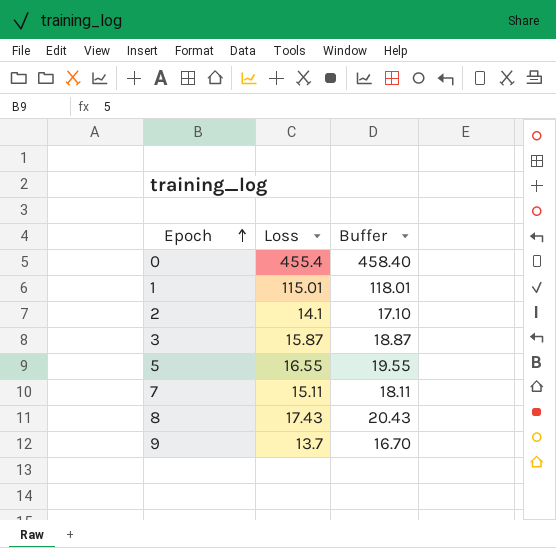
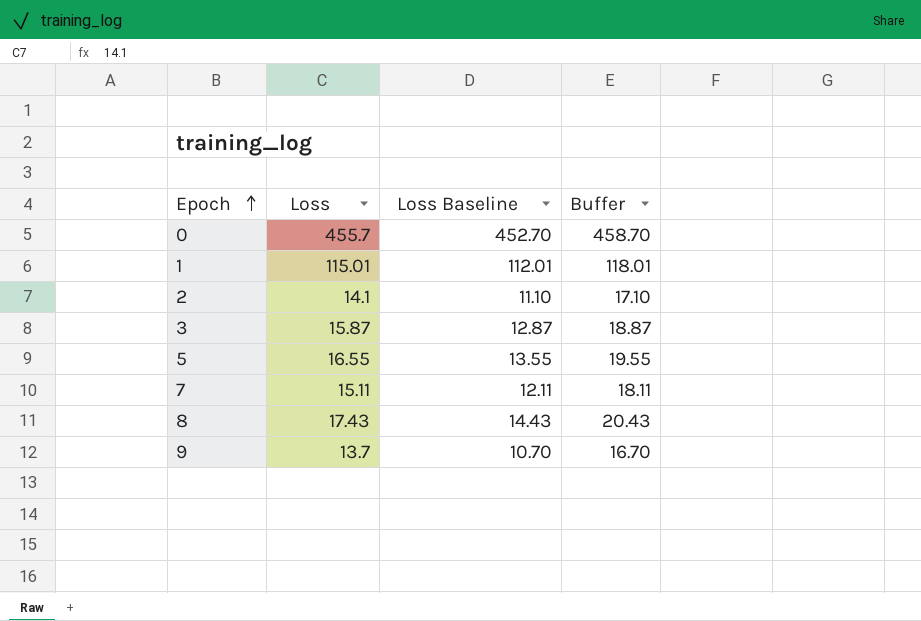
column Loss Baseline | formula: none -> [Loss] - 3
0 | Loss: 455.4 -> 455.7
0 | Buffer: 458.40 -> 458.70

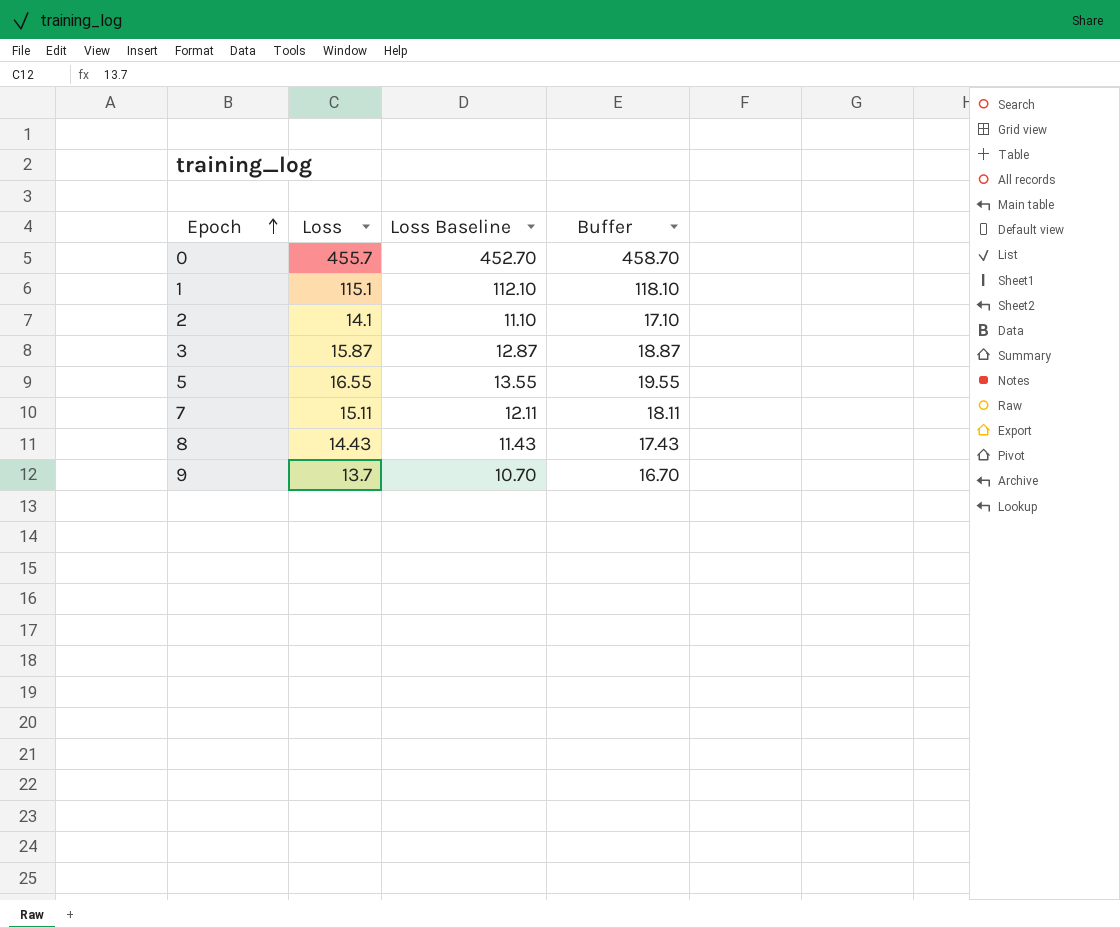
1 | Loss: 115.01 -> 115.1
1 | Loss Baseline: 112.01 -> 112.10
1 | Buffer: 118.01 -> 118.10
8 | Loss: 17.43 -> 14.43
8 | Loss Baseline: 14.43 -> 11.43
8 | Buffer: 20.43 -> 17.43

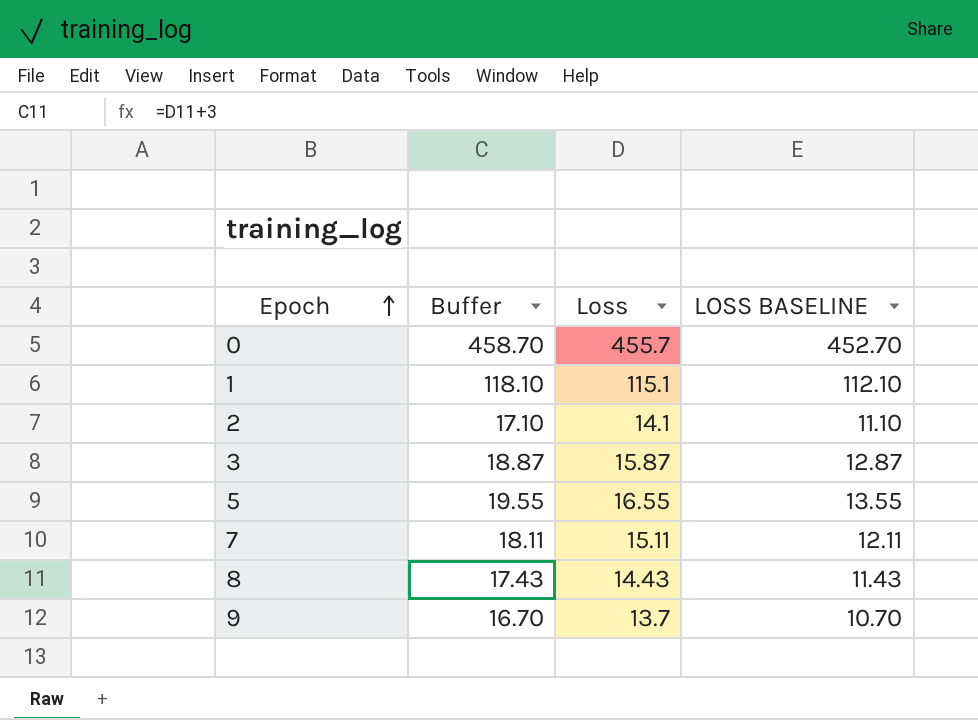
column Buffer | position: 4 -> 2
column name: Loss Baseline -> LOSS BASELINE

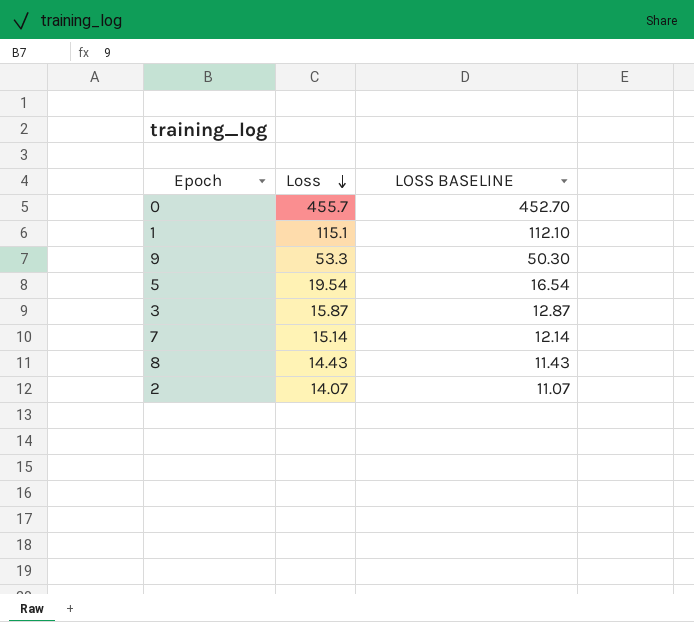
row order: Epoch ascending -> Loss descending
column Buffer | formula: [Loss] + 3 -> none
9 | Loss: 13.7 -> 53.3
9 | LOSS BASELINE: 10.70 -> 50.30
5 | Loss: 16.55 -> 19.54
5 | LOSS BASELINE: 13.55 -> 16.54
7 | Loss: 15.11 -> 15.14
7 | LOSS BASELINE: 12.11 -> 12.14
2 | Loss: 14.1 -> 14.07
2 | LOSS BASELINE: 11.10 -> 11.07

